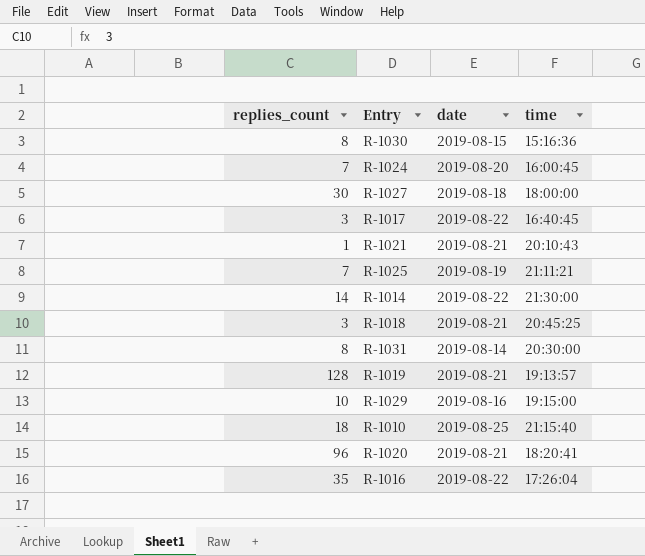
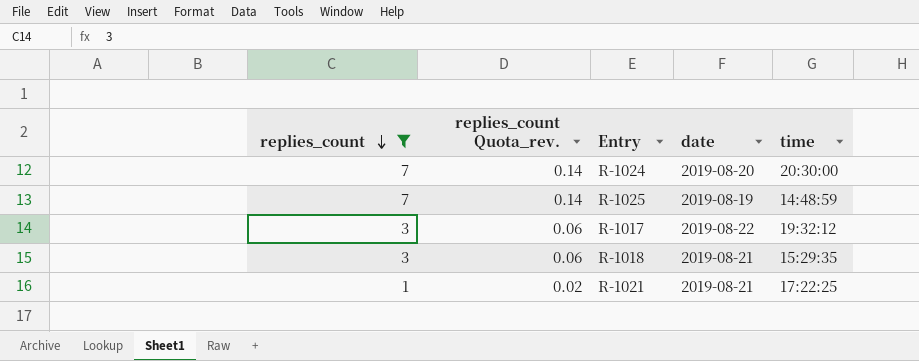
filter: none -> replies_count <= 7
row order: none -> replies_count descending
column replies_count Quota_rev. | formula: none -> [replies_count] * 0.02
R-1024 | time: 16:00:45 -> 20:30:00
R-1025 | time: 21:11:21 -> 14:48:59
R-1017 | time: 16:40:45 -> 19:32:12
R-1018 | time: 20:45:25 -> 15:29:35
R-1021 | time: 20:10:43 -> 17:22:25

